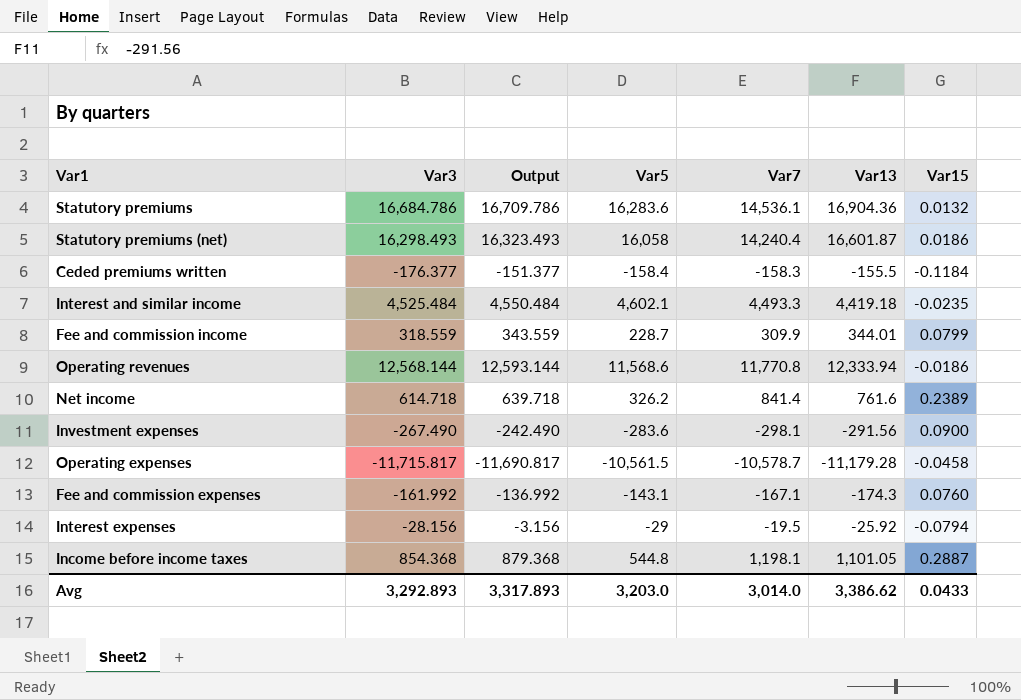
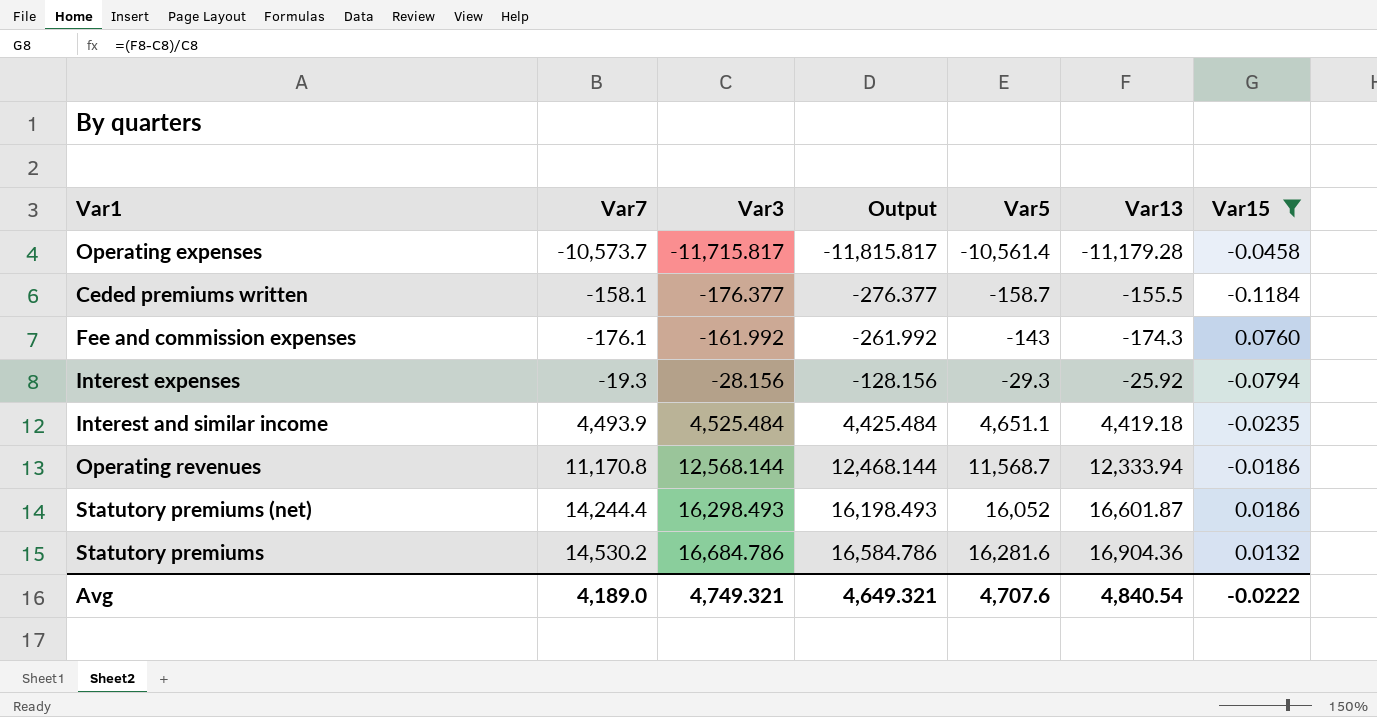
filter: none -> Var15 <= 0.0760
row order: none -> Var3 ascending
column Var7 | position: 5 -> 2
column Output | formula: [Var3] + 25 -> [Var3] - 100
Operating expenses | Var7: -10,578.7 -> -10,573.7
Operating expenses | Var5: -10,561.5 -> -10,561.4
Ceded premiums written | Var7: -158.3 -> -158.1
Ceded premiums written | Var5: -158.4 -> -158.7
Fee and commission expenses | Var7: -167.1 -> -176.1
Fee and commission expenses | Var5: -143.1 -> -143
Interest expenses | Var7: -19.5 -> -19.3
Interest expenses | Var5: -29 -> -29.3
Interest and similar income | Var7: 4,493.3 -> 4,493.9
Interest and similar income | Var5: 4,602.1 -> 4,651.1
Operating revenues | Var7: 11,770.8 -> 11,170.8
Operating revenues | Var5: 11,568.6 -> 11,568.7
Statutory premiums (net) | Var7: 14,240.4 -> 14,244.4
Statutory premiums (net) | Var5: 16,058 -> 16,052
Statutory premiums | Var7: 14,536.1 -> 14,530.2
Statutory premiums | Var5: 16,283.6 -> 16,281.6
Avg | Var7: 3,014.0 -> 4,189.0
Avg | Var3: 3,292.893 -> 4,749.321
Avg | Output: 3,317.893 -> 4,649.321
Avg | Var5: 3,203.0 -> 4,707.6
Avg | Var13: 3,386.62 -> 4,840.54
Avg | Var15: 0.0433 -> -0.0222

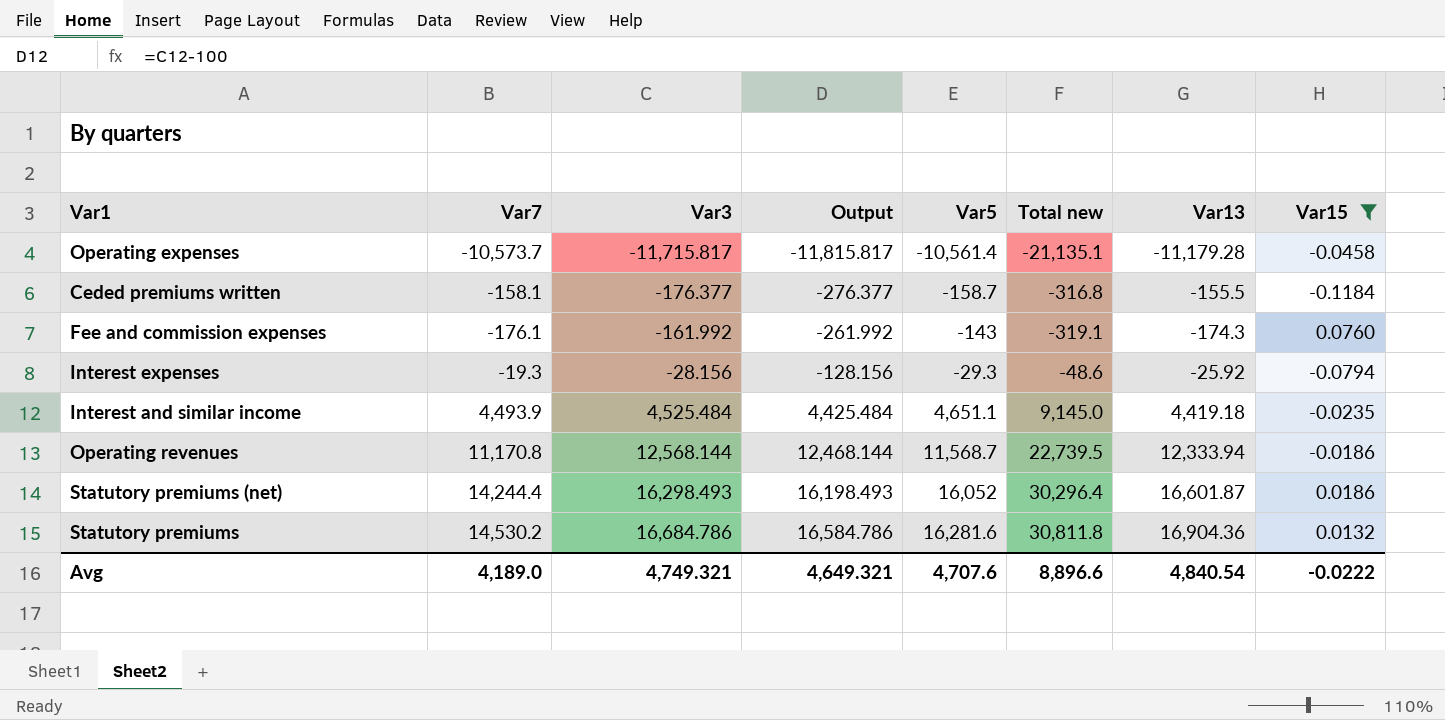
column Total new | formula: none -> [Var7] + [Var5]

